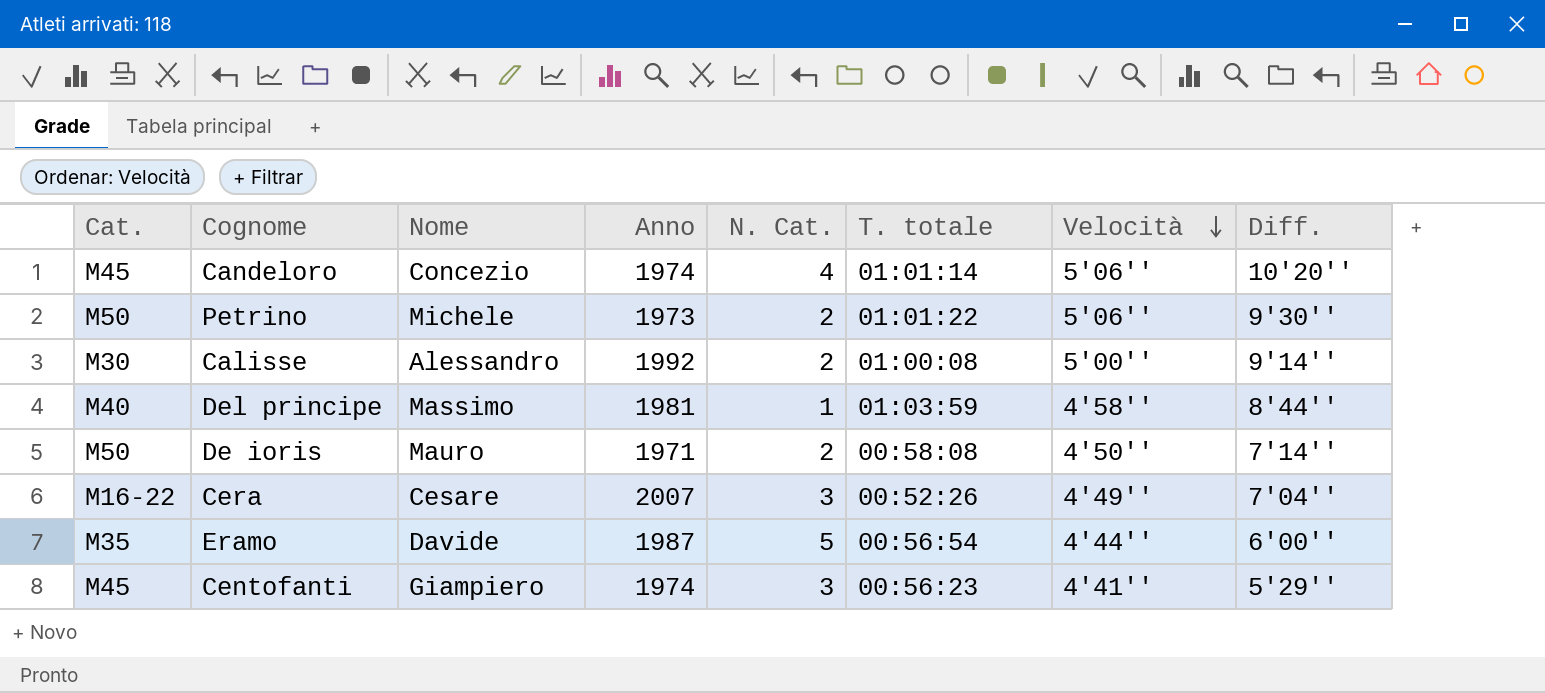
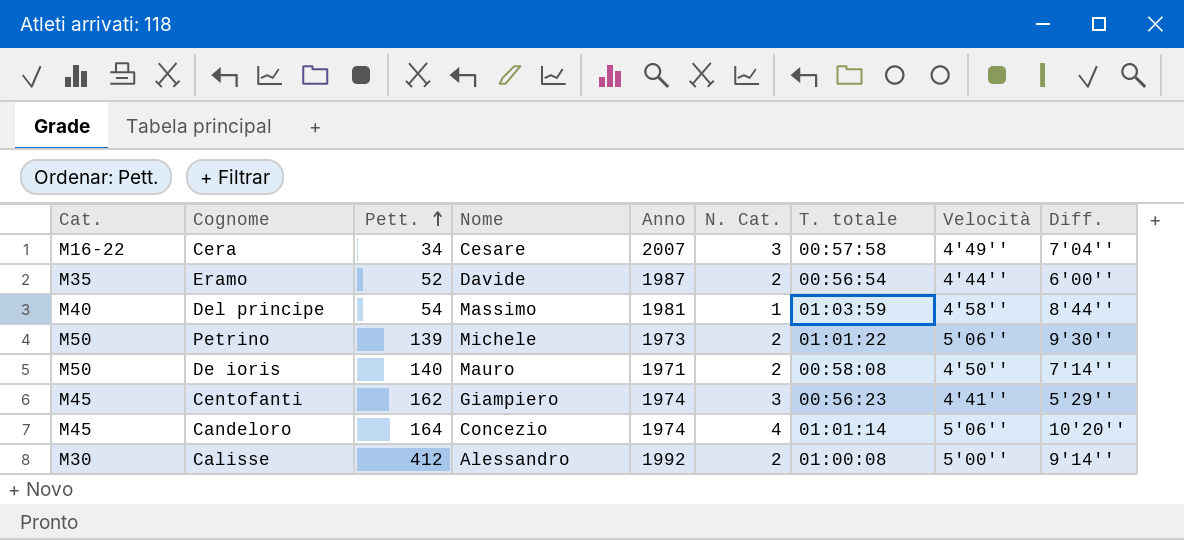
row order: Velocità descending -> Pett. ascending
column Pett. | position: none -> 3
Cera | T. totale: 00:52:26 -> 00:57:58
Eramo | N. Cat.: 5 -> 2

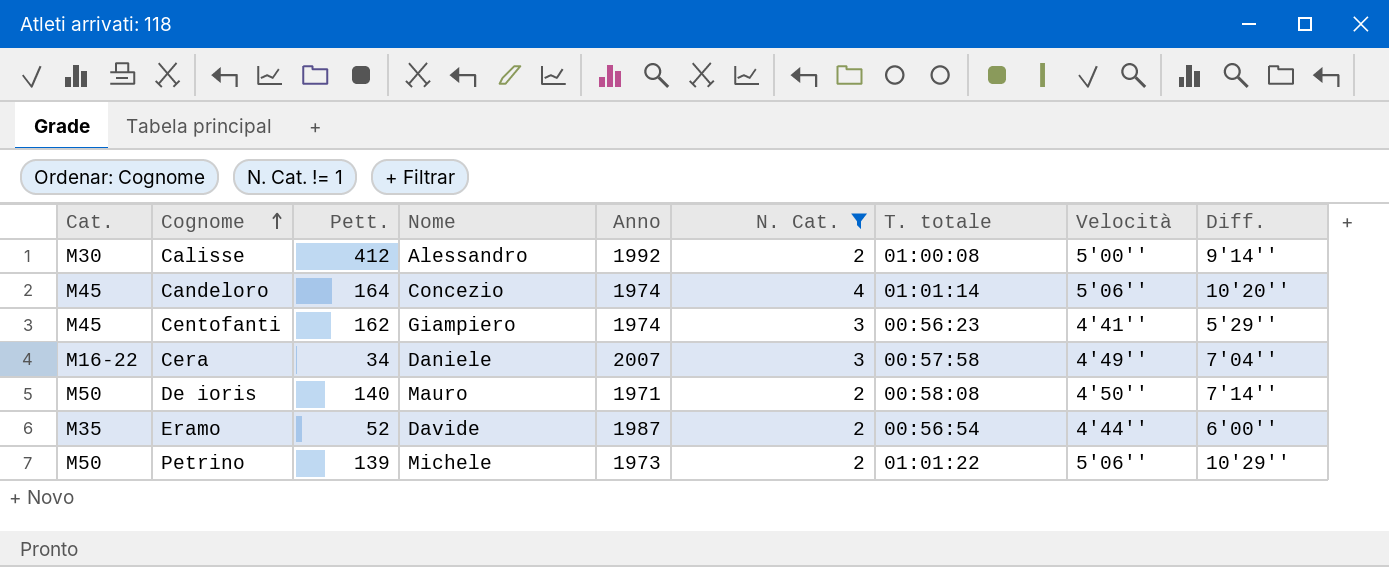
filter: none -> N. Cat. != 1
row order: Pett. ascending -> Cognome ascending
Cera | Nome: Cesare -> Daniele
Petrino | Diff.: 9'30'' -> 10'29''

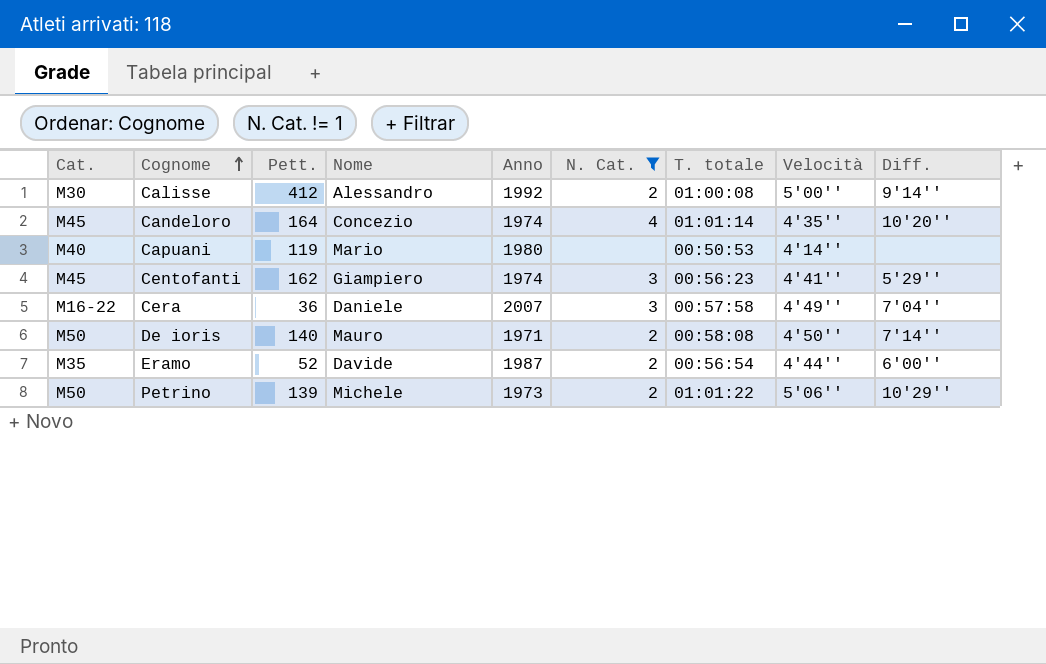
Candeloro | Velocità: 5'06'' -> 4'35''
row Capuani: none -> M40 | 119 | Mario | 1980 | none | 00:50:53 | 4'14'' | none
Cera | Pett.: 34 -> 36

